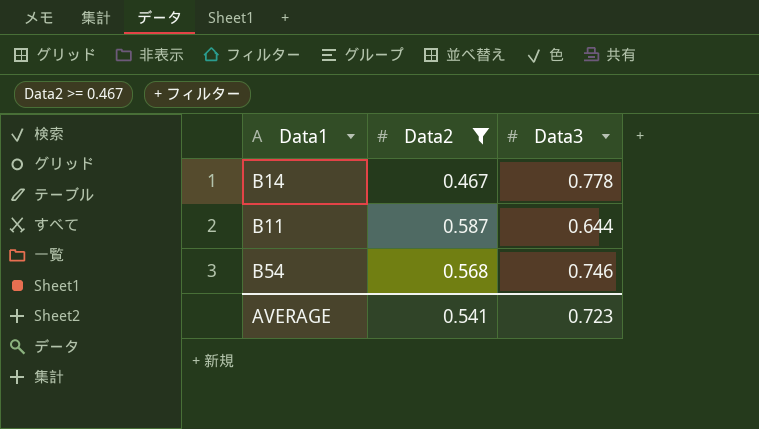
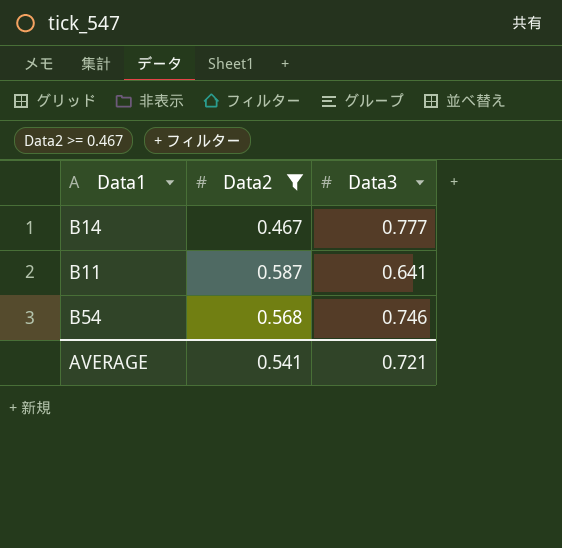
B14 | Data3: 0.778 -> 0.777
B11 | Data3: 0.644 -> 0.641
AVERAGE | Data3: 0.723 -> 0.721

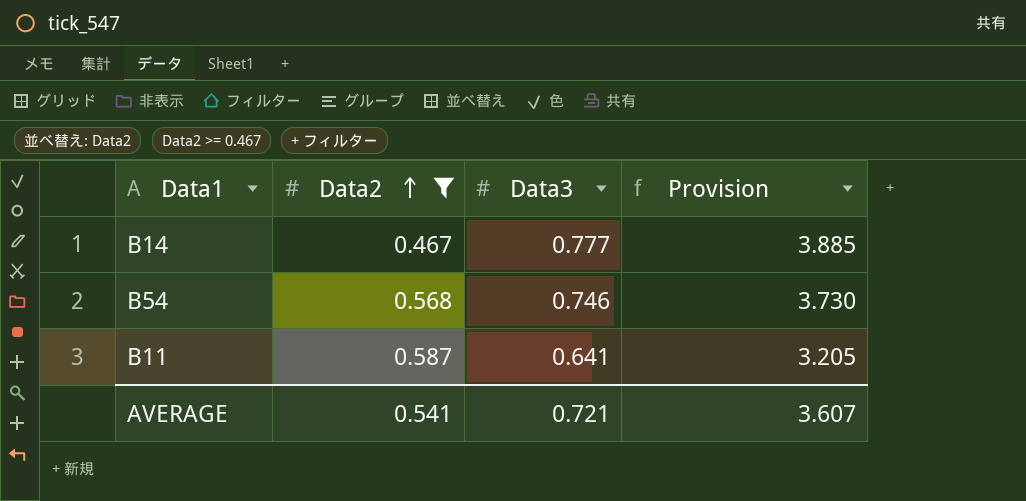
row order: none -> Data2 ascending
column Provision | formula: none -> [Data3] * 5

